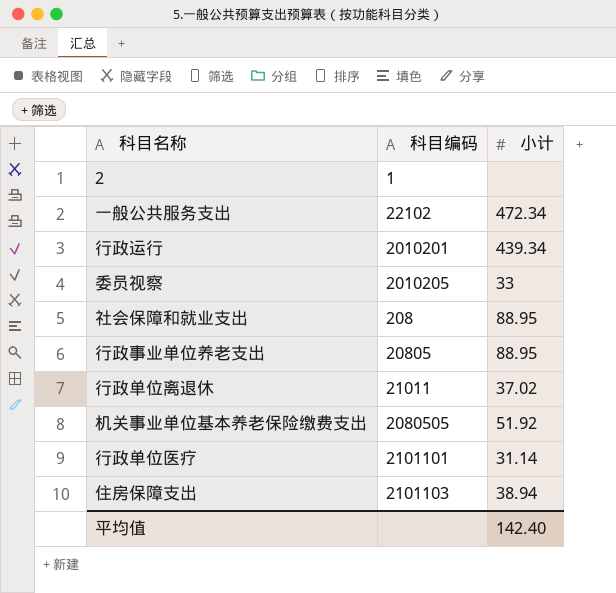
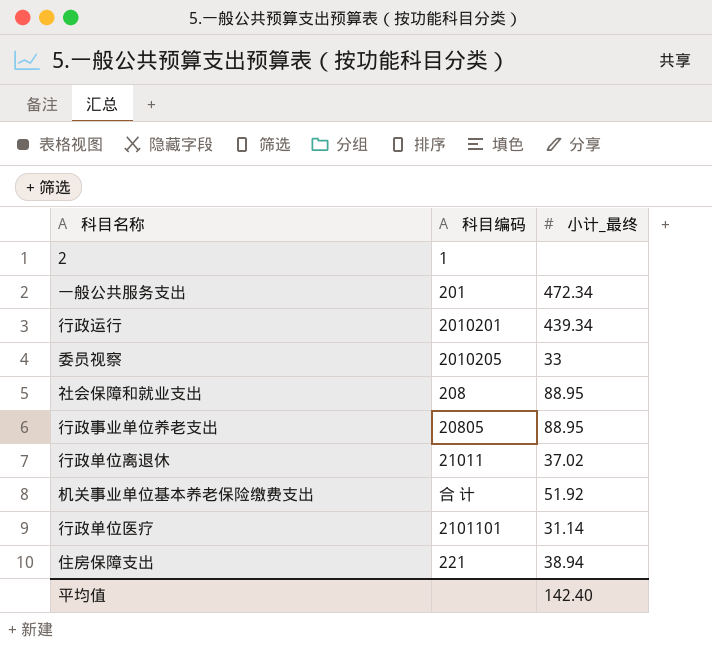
column name: 小计 -> 小计_最终
一般公共服务支出 | 科目编码: 22102 -> 201
机关事业单位基本养老保险缴费支出 | 科目编码: 2080505 -> 合 计
住房保障支出 | 科目编码: 2101103 -> 221

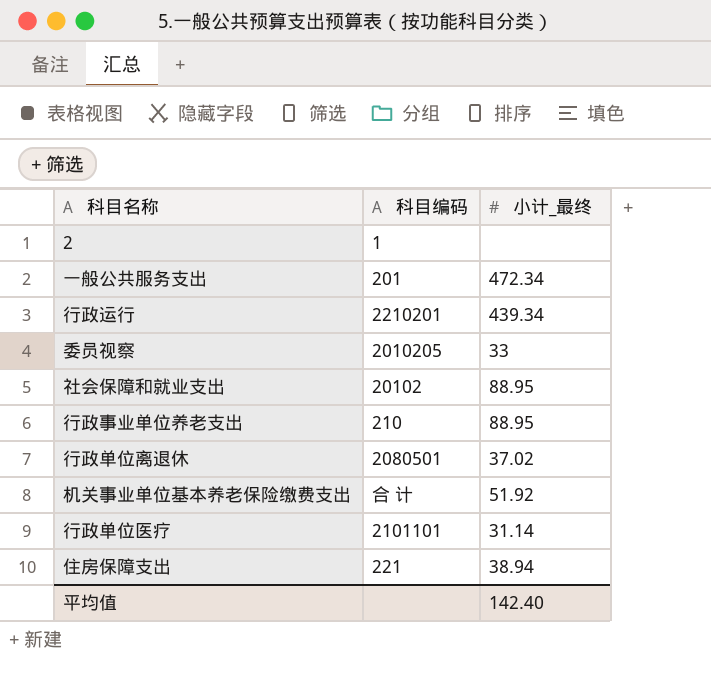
行政运行 | 科目编码: 2010201 -> 2210201
社会保障和就业支出 | 科目编码: 208 -> 20102
行政事业单位养老支出 | 科目编码: 20805 -> 210
行政单位离退休 | 科目编码: 21011 -> 2080501

